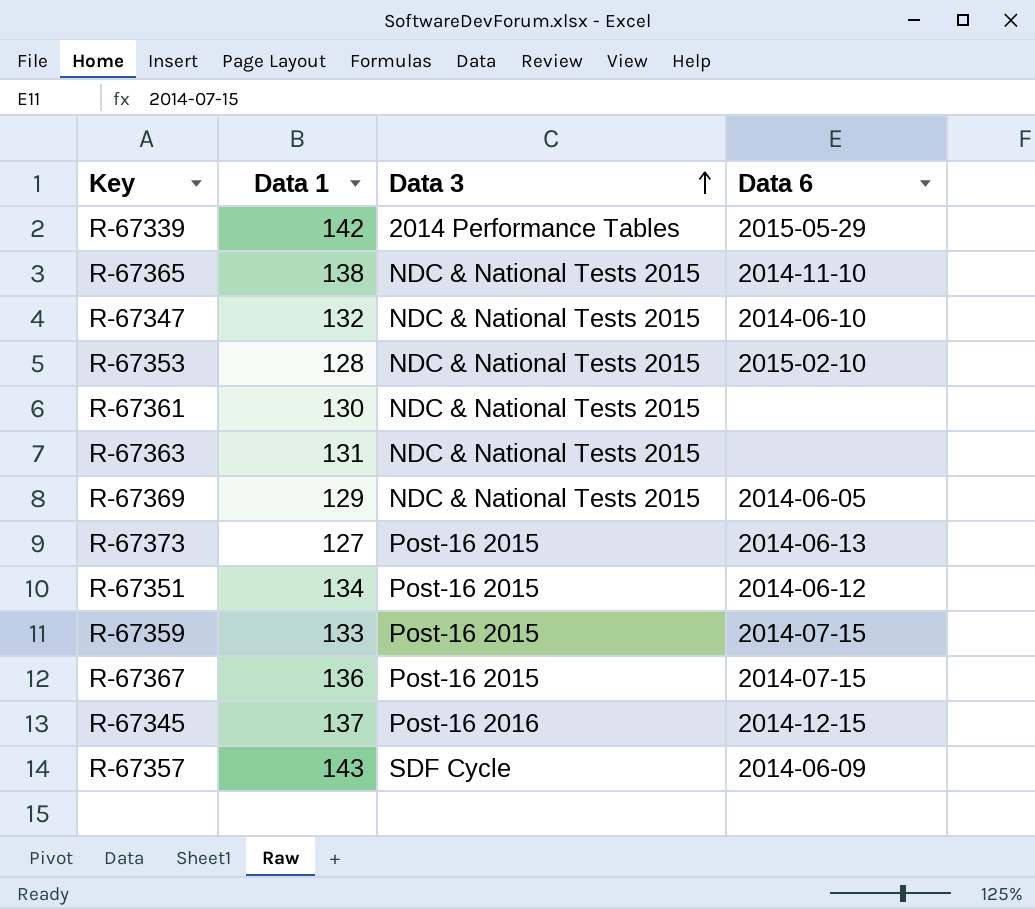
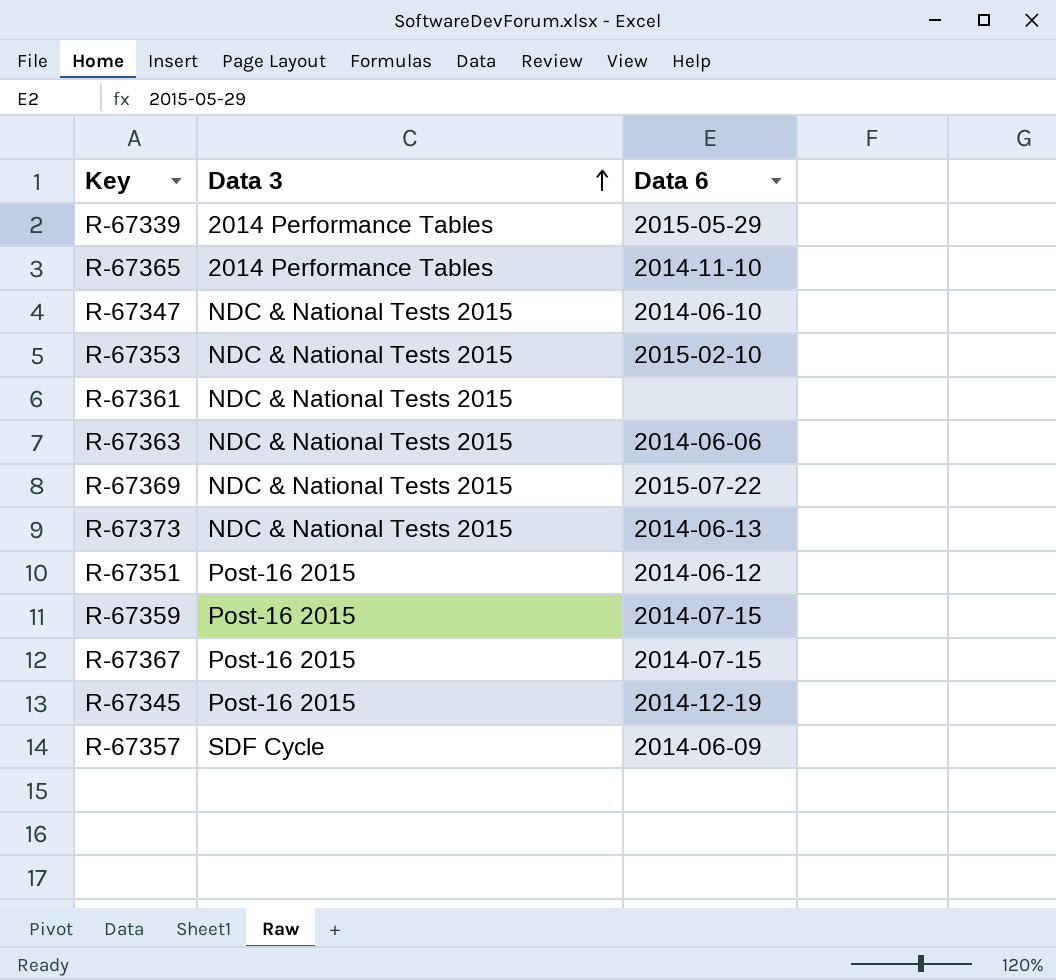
column Data 1 | position: 2 -> none
R-67365 | Data 3: NDC & National Tests 2015 -> 2014 Performance Tables
R-67363 | Data 6: none -> 2014-06-06
R-67369 | Data 6: 2014-06-05 -> 2015-07-22
R-67373 | Data 3: Post-16 2015 -> NDC & National Tests 2015
R-67345 | Data 3: Post-16 2016 -> Post-16 2015
R-67345 | Data 6: 2014-12-15 -> 2014-12-19

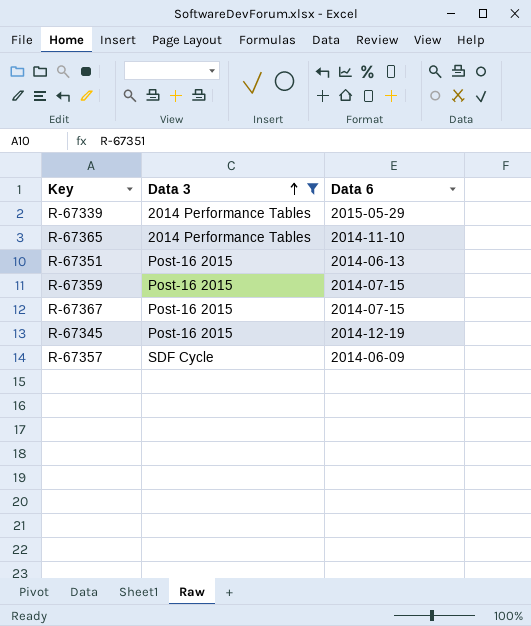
filter: none -> Data 3 != NDC & National Tests 2015
R-67351 | Data 6: 2014-06-12 -> 2014-06-13

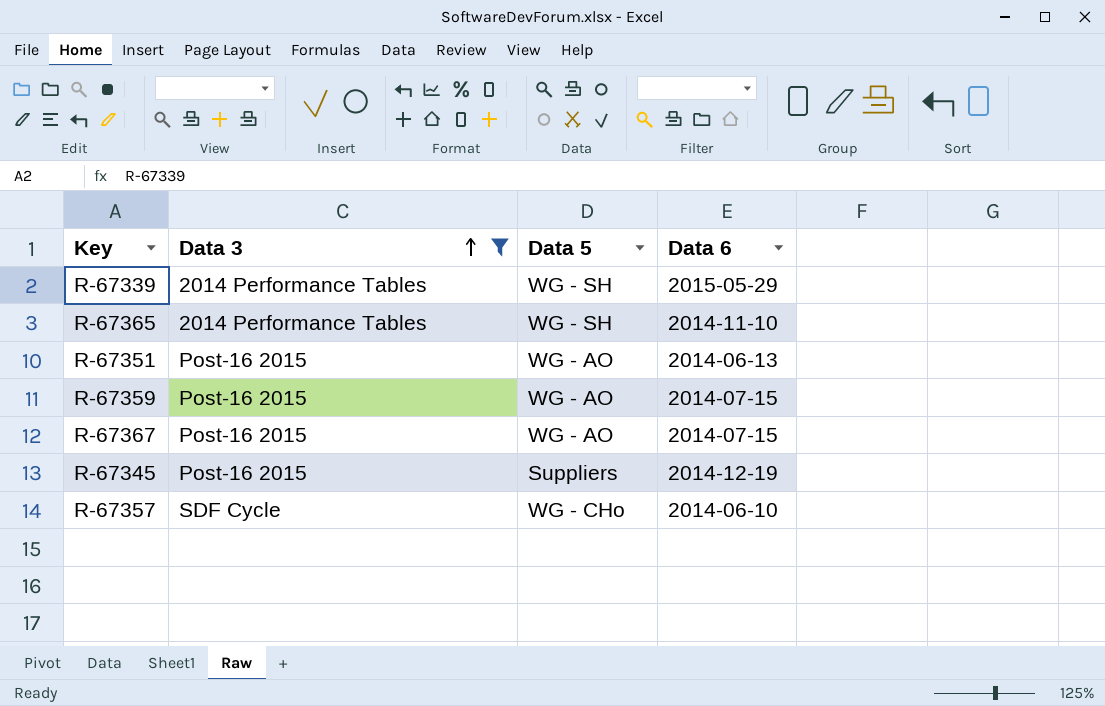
column Data 5 | position: none -> 3
R-67357 | Data 6: 2014-06-09 -> 2014-06-10

